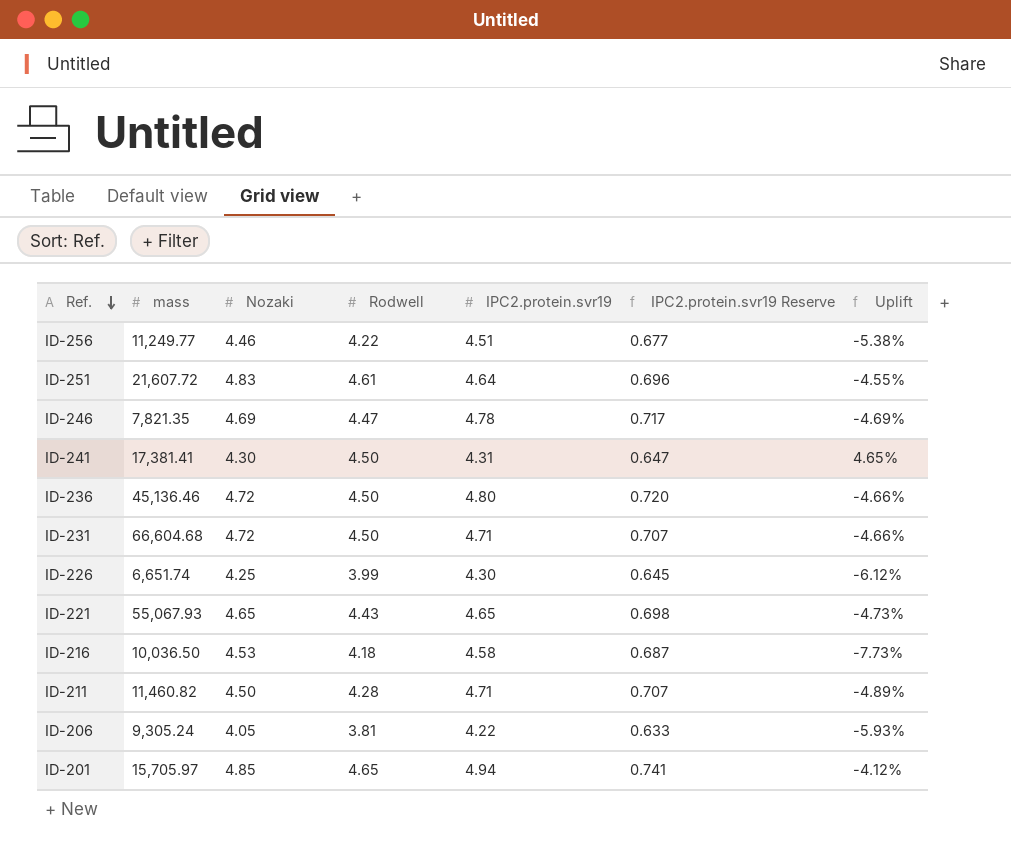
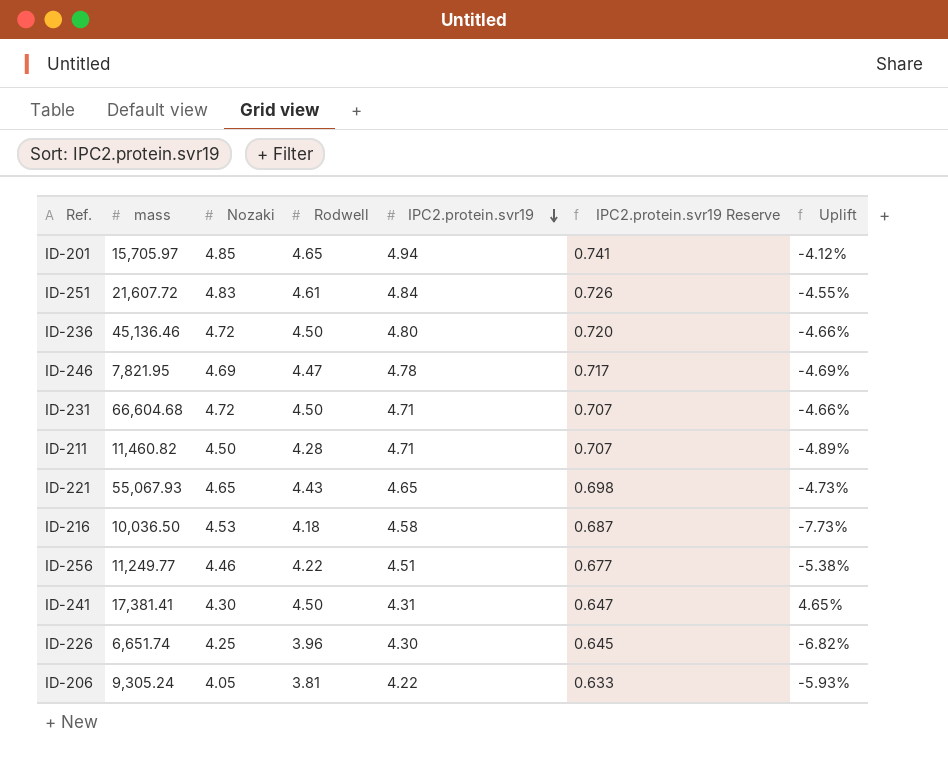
row order: Ref. descending -> IPC2.protein.svr19 descending
ID-251 | IPC2.protein.svr19: 4.64 -> 4.84
ID-251 | IPC2.protein.svr19 Reserve: 0.696 -> 0.726
ID-246 | mass: 7,821.35 -> 7,821.95
ID-226 | Rodwell: 3.99 -> 3.96
ID-226 | Uplift: -6.12% -> -6.82%

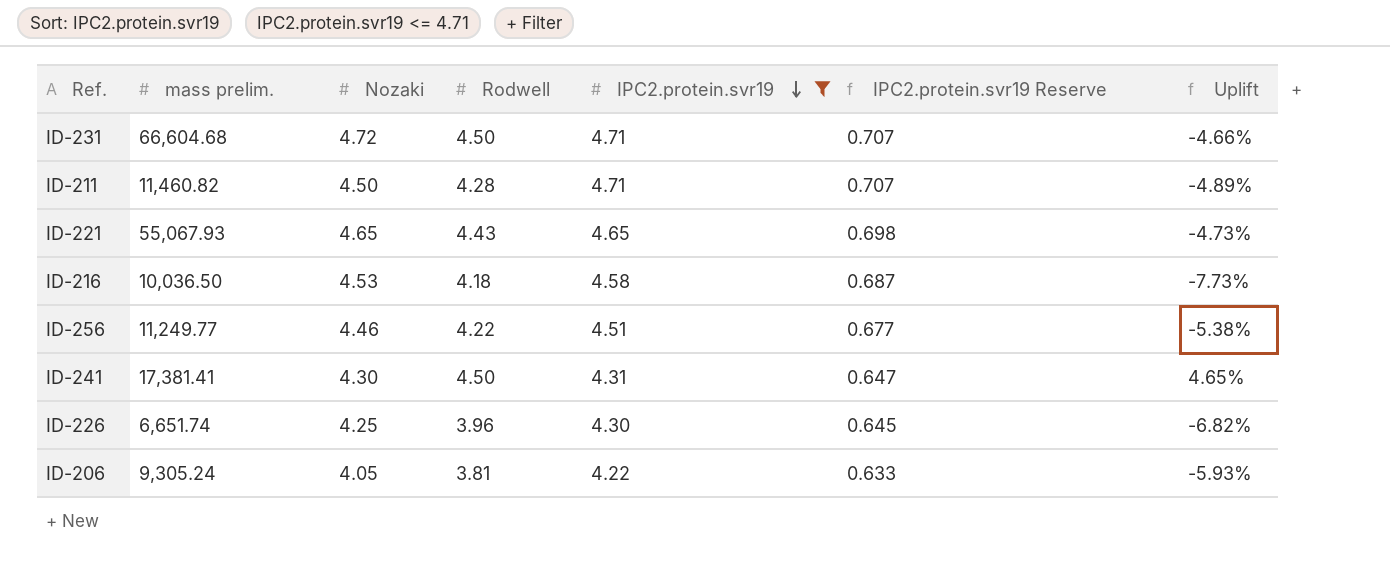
filter: none -> IPC2.protein.svr19 <= 4.71
column name: mass -> mass prelim.

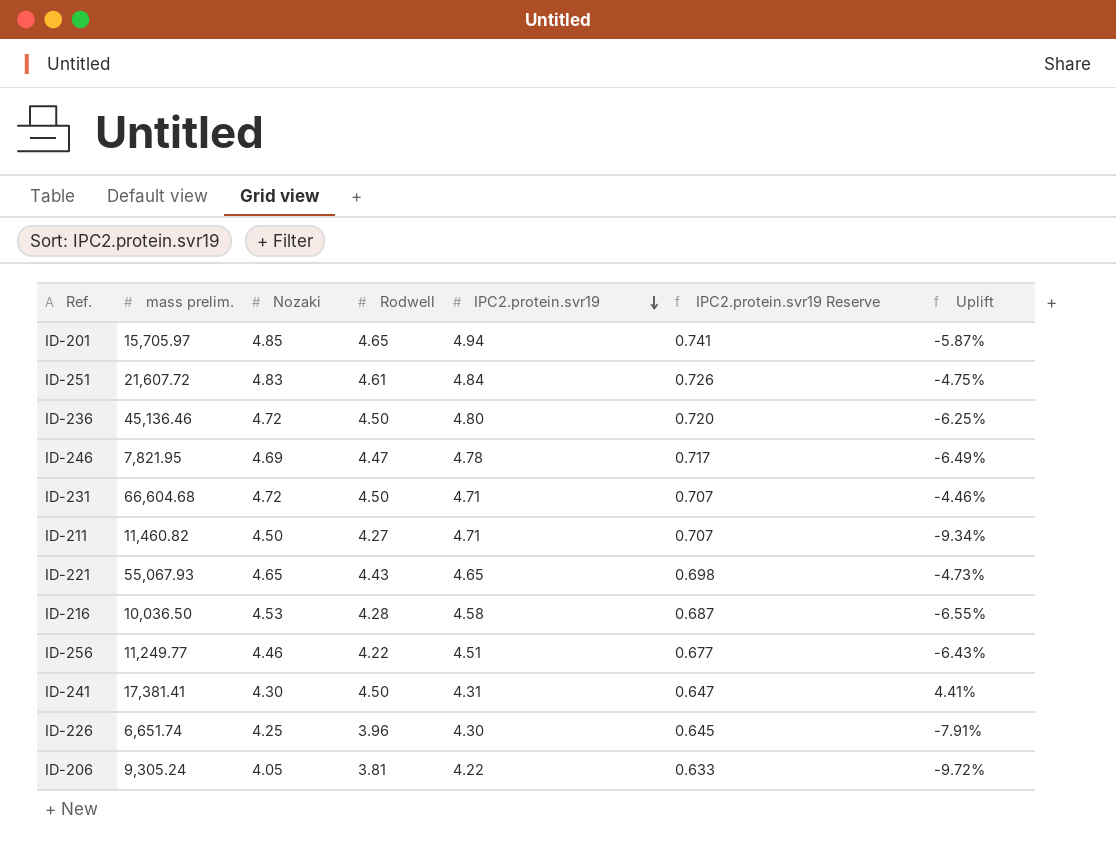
filter: IPC2.protein.svr19 <= 4.71 -> none
column Uplift | formula: ([Rodwell] - [Nozaki]) / [Nozaki] -> ([Rodwell] - [IPC2.protein.svr19]) / [IPC2.protein.svr19]
ID-211 | Rodwell: 4.28 -> 4.27
ID-216 | Rodwell: 4.18 -> 4.28

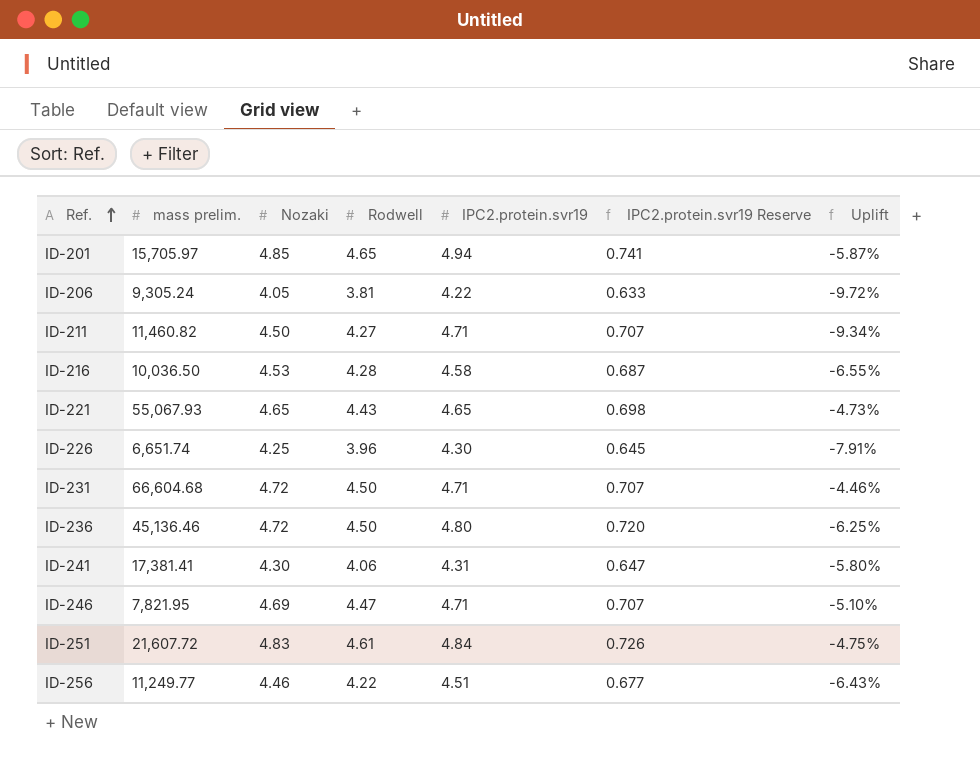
row order: IPC2.protein.svr19 descending -> Ref. ascending
ID-241 | Rodwell: 4.50 -> 4.06
ID-241 | Uplift: 4.41% -> -5.80%
ID-246 | IPC2.protein.svr19: 4.78 -> 4.71
ID-246 | IPC2.protein.svr19 Reserve: 0.717 -> 0.707
ID-246 | Uplift: -6.49% -> -5.10%

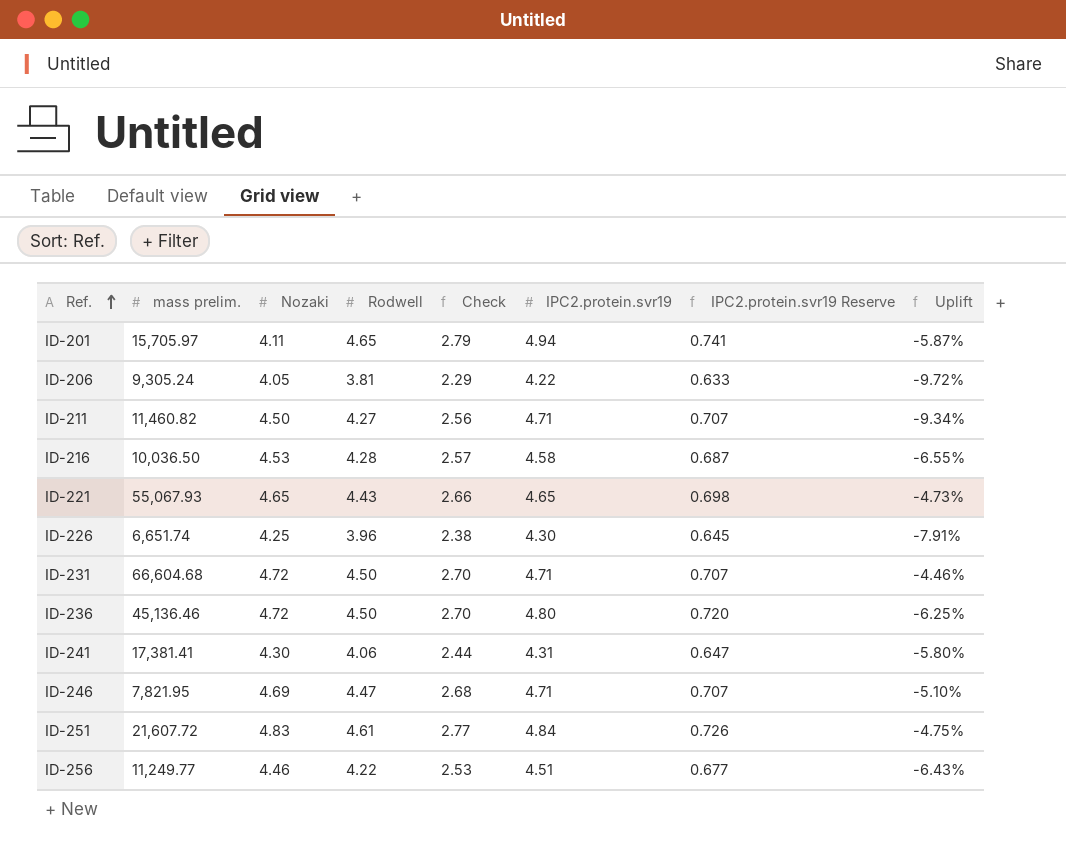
column Check | formula: none -> [Rodwell] * 0.6
ID-201 | Nozaki: 4.85 -> 4.11

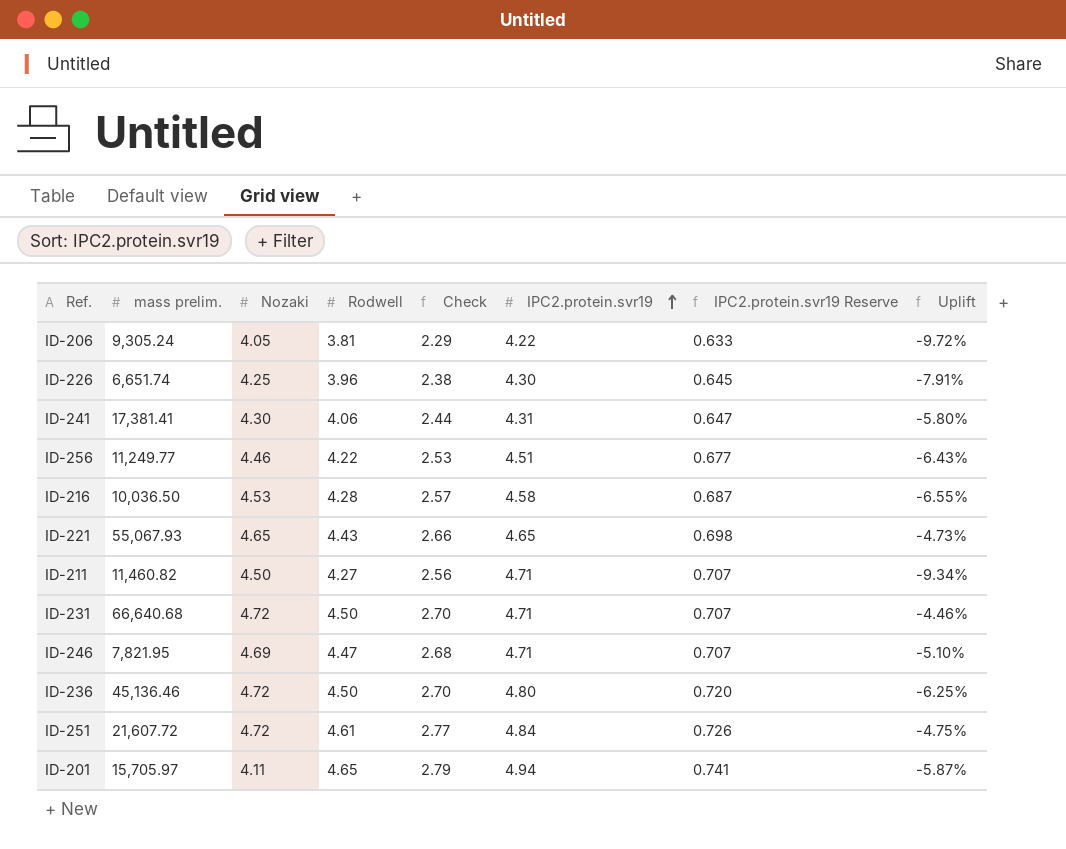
row order: Ref. ascending -> IPC2.protein.svr19 ascending
ID-231 | mass prelim.: 66,604.68 -> 66,640.68
ID-251 | Nozaki: 4.83 -> 4.72

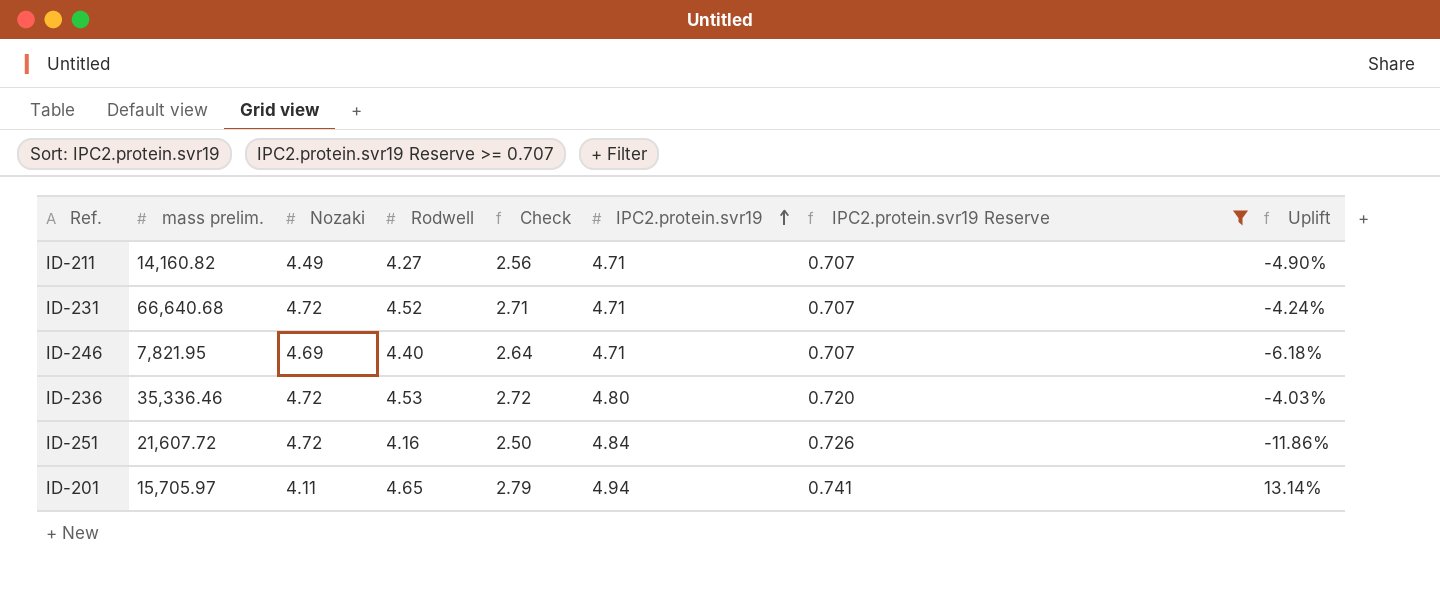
filter: none -> IPC2.protein.svr19 Reserve >= 0.707
column Uplift | formula: ([Rodwell] - [IPC2.protein.svr19]) / [IPC2.protein.svr19] -> ([Rodwell] - [Nozaki]) / [Nozaki]
ID-211 | mass prelim.: 11,460.82 -> 14,160.82
ID-211 | Nozaki: 4.50 -> 4.49
ID-231 | Rodwell: 4.50 -> 4.52
ID-231 | Check: 2.70 -> 2.71
ID-246 | Rodwell: 4.47 -> 4.40
ID-246 | Check: 2.68 -> 2.64
ID-236 | mass prelim.: 45,136.46 -> 35,336.46
ID-236 | Rodwell: 4.50 -> 4.53
ID-236 | Check: 2.70 -> 2.72
ID-251 | Rodwell: 4.61 -> 4.16
ID-251 | Check: 2.77 -> 2.50

